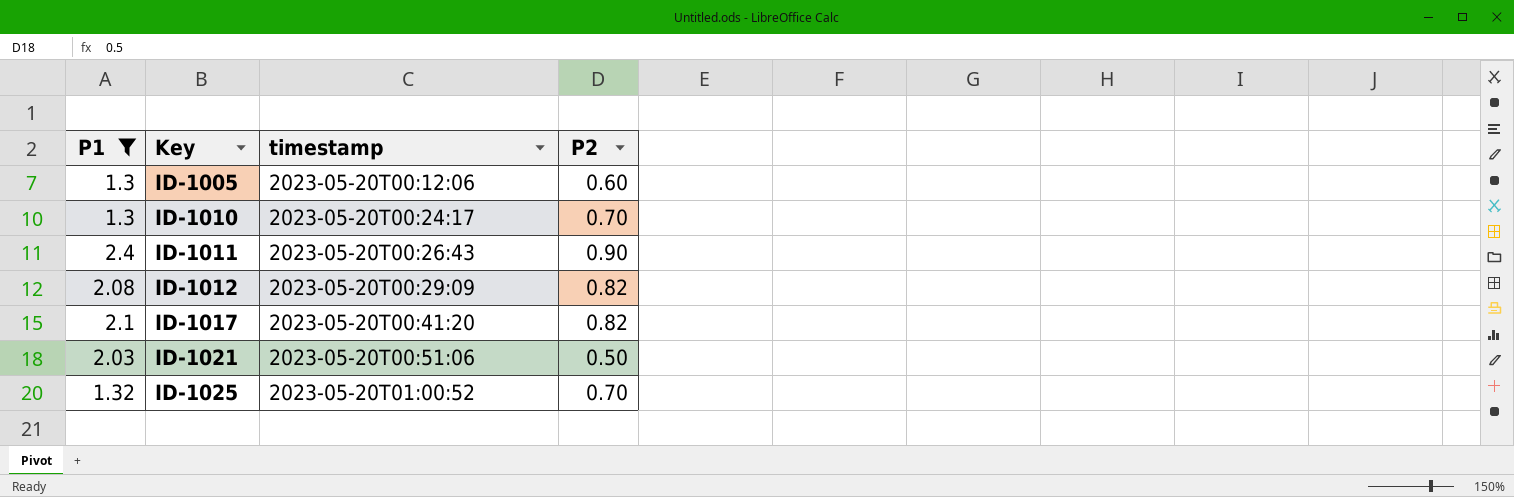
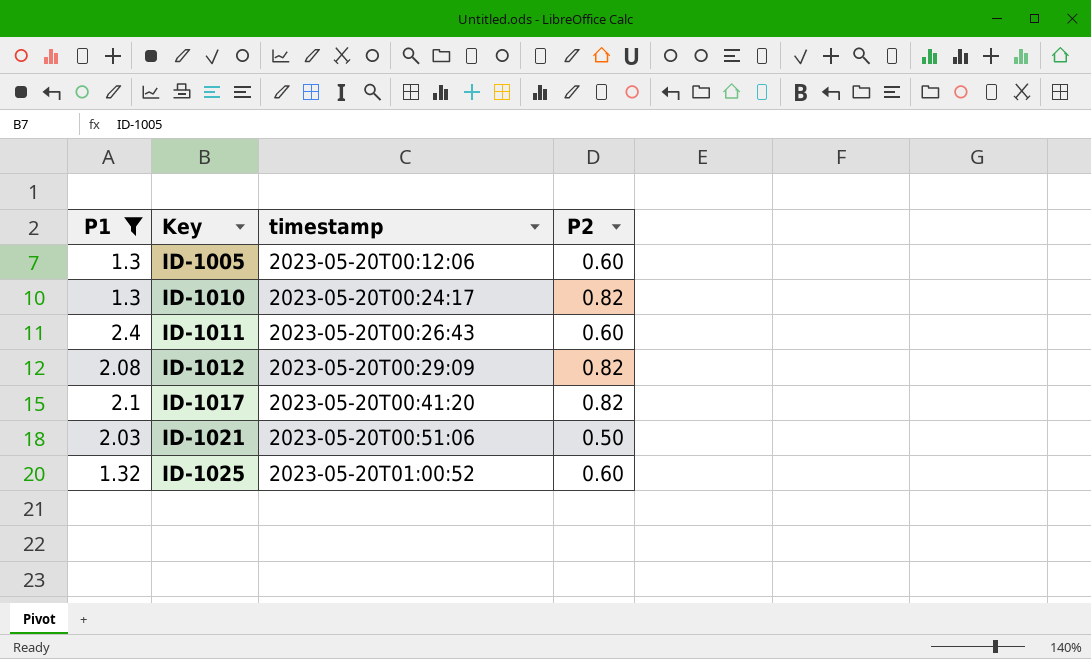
ID-1010 | P2: 0.70 -> 0.82
ID-1011 | P2: 0.90 -> 0.60
ID-1025 | P2: 0.70 -> 0.60

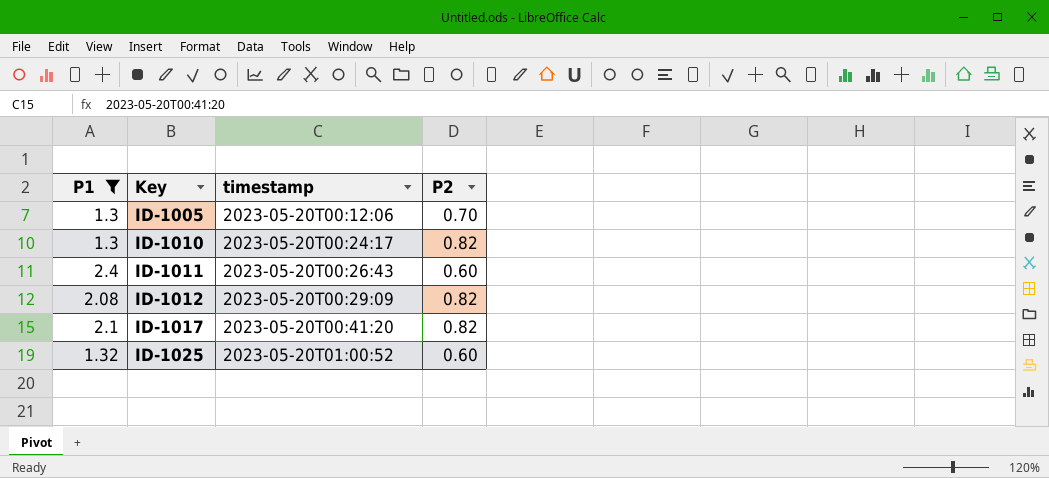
row ID-1021: 2.03 | 2023-05-20T00:51:06 | 0.50 -> none
ID-1005 | P2: 0.60 -> 0.70

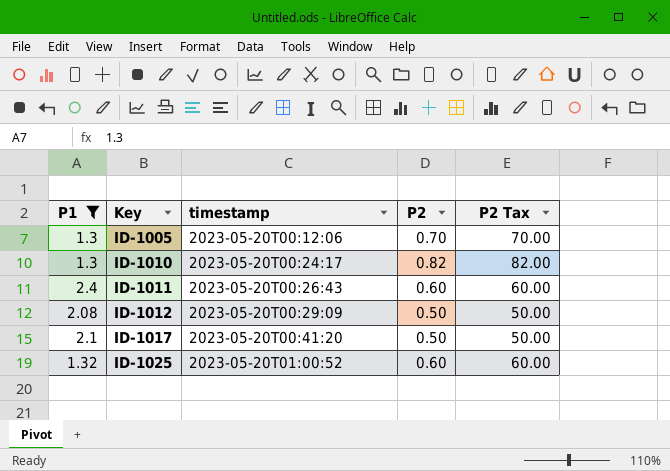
column P2 Tax | formula: none -> [P2] * 100
ID-1012 | P2: 0.82 -> 0.50
ID-1017 | P2: 0.82 -> 0.50

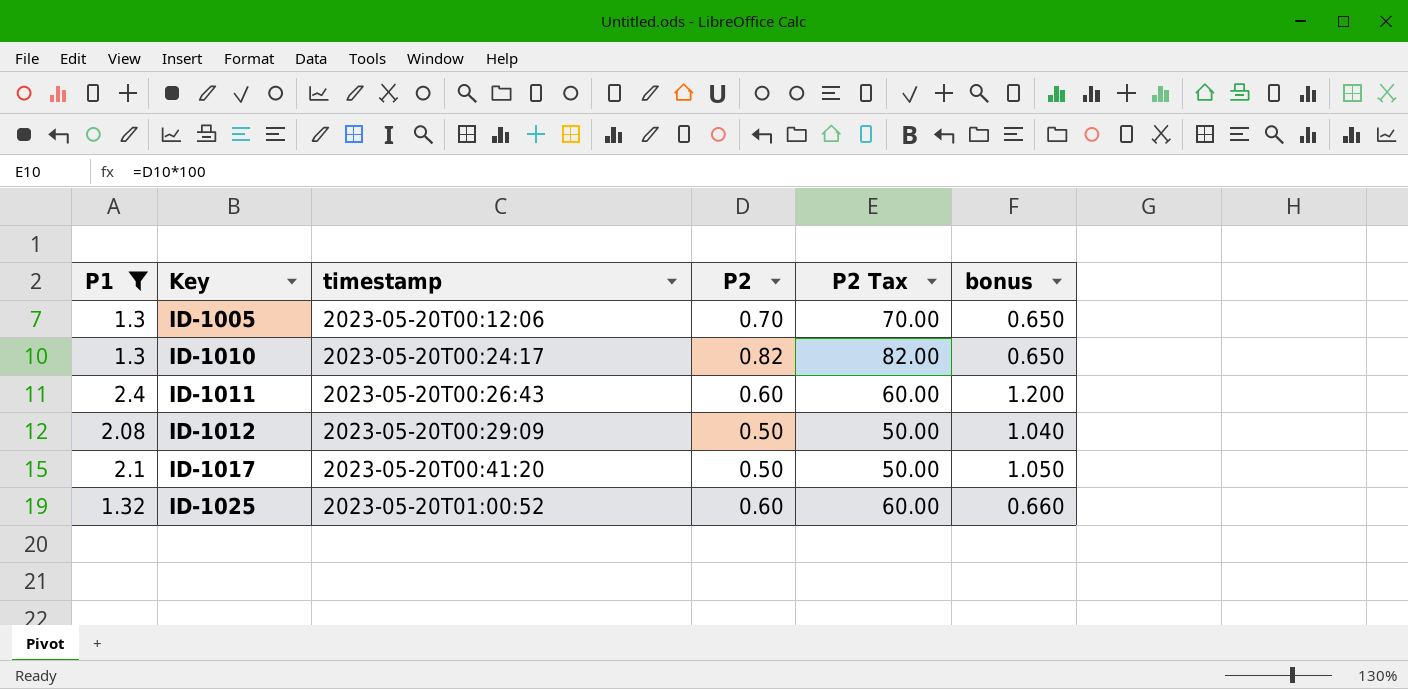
column bonus | formula: none -> [P1] * 0.5

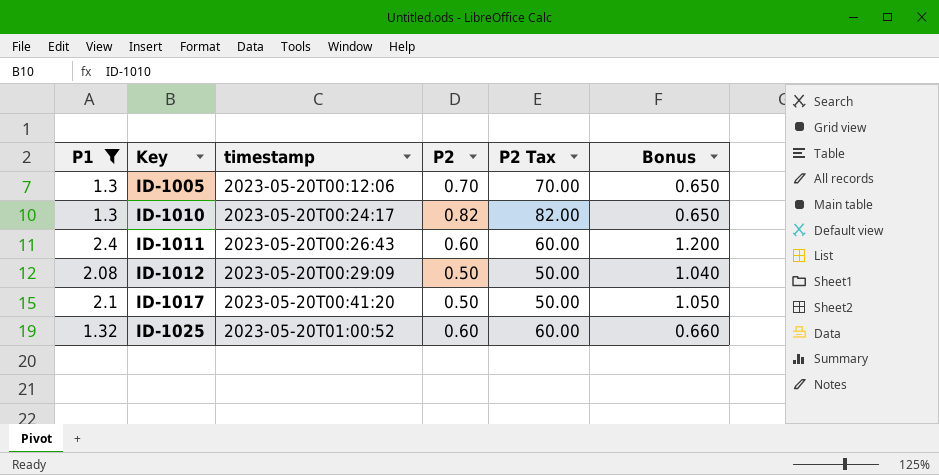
column name: bonus -> Bonus

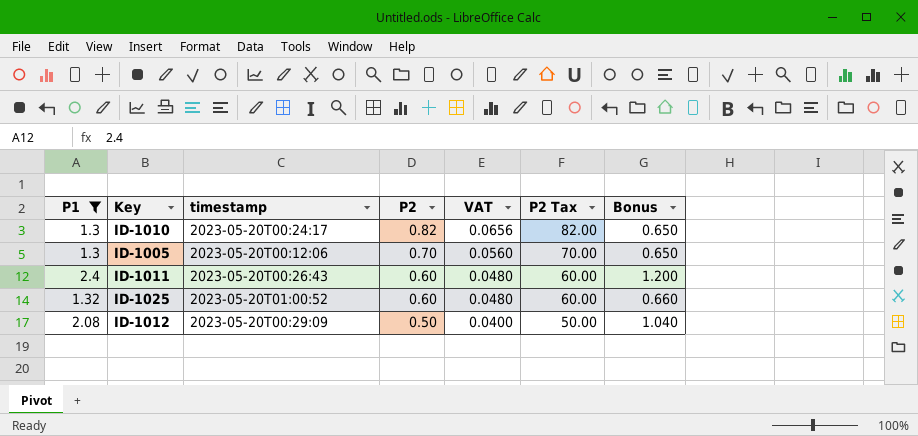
row order: Key ascending -> P2 descending
column VAT | formula: none -> [P2] * 0.08
row ID-1017: 2.1 | 2023-05-20T00:41:20 | 0.50 | 50.00 | 1.050 -> none

